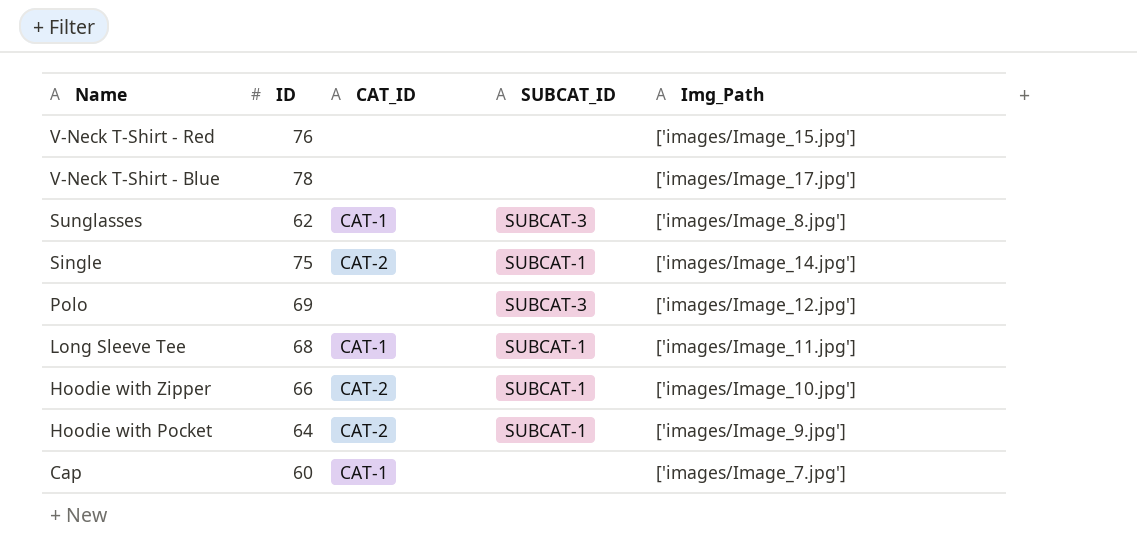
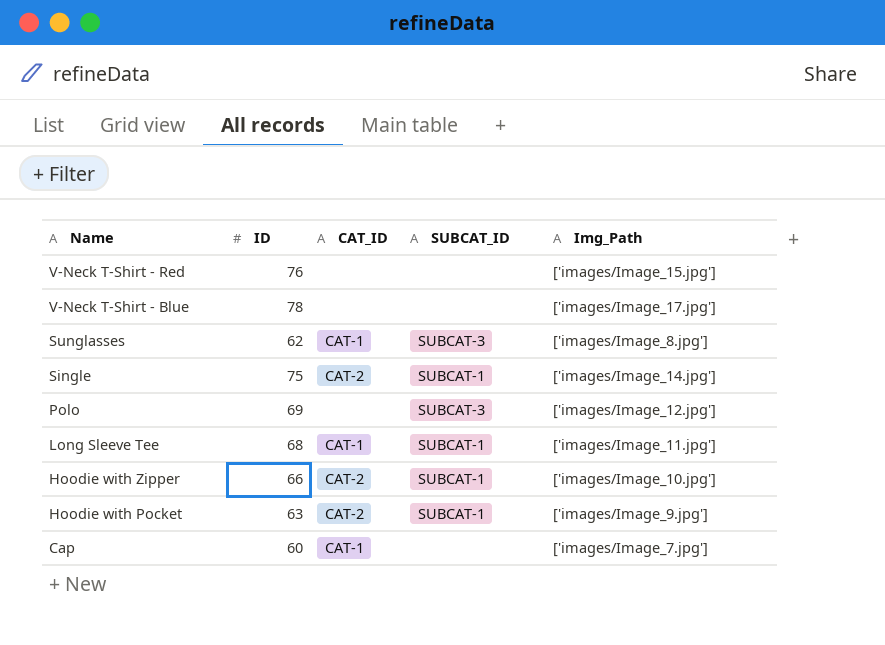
Hoodie with Pocket | ID: 64 -> 63

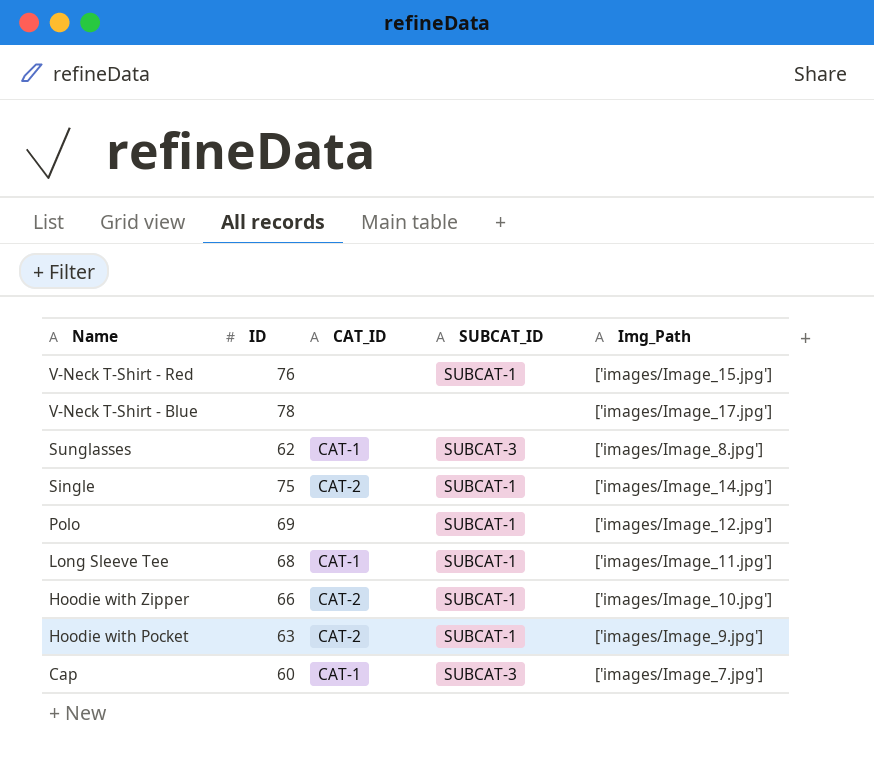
V-Neck T-Shirt - Red | SUBCAT_ID: none -> SUBCAT-1
Polo | SUBCAT_ID: SUBCAT-3 -> SUBCAT-1
Cap | SUBCAT_ID: none -> SUBCAT-3

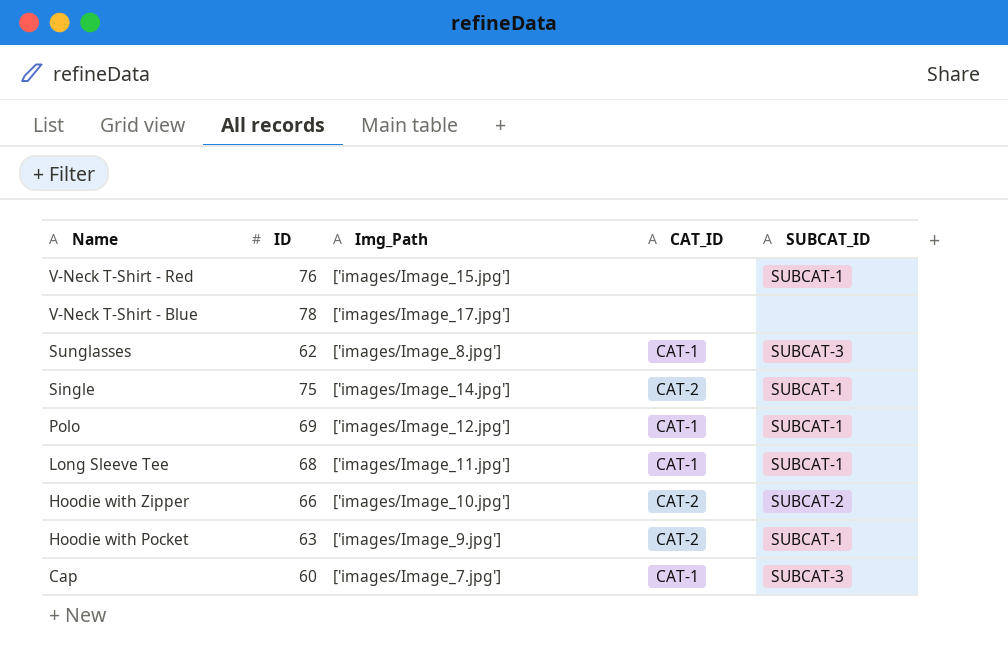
column Img_Path | position: 5 -> 3
Polo | CAT_ID: none -> CAT-1
Hoodie with Zipper | SUBCAT_ID: SUBCAT-1 -> SUBCAT-2

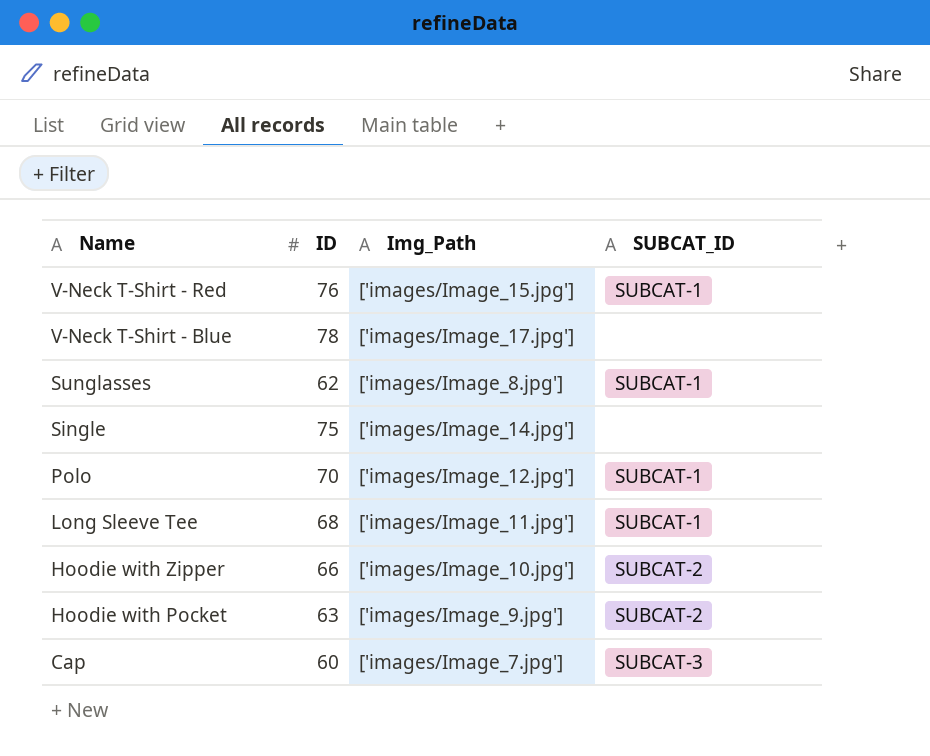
column CAT_ID | position: 4 -> none
Sunglasses | SUBCAT_ID: SUBCAT-3 -> SUBCAT-1
Single | SUBCAT_ID: SUBCAT-1 -> none
Polo | ID: 69 -> 70
Hoodie with Pocket | SUBCAT_ID: SUBCAT-1 -> SUBCAT-2

